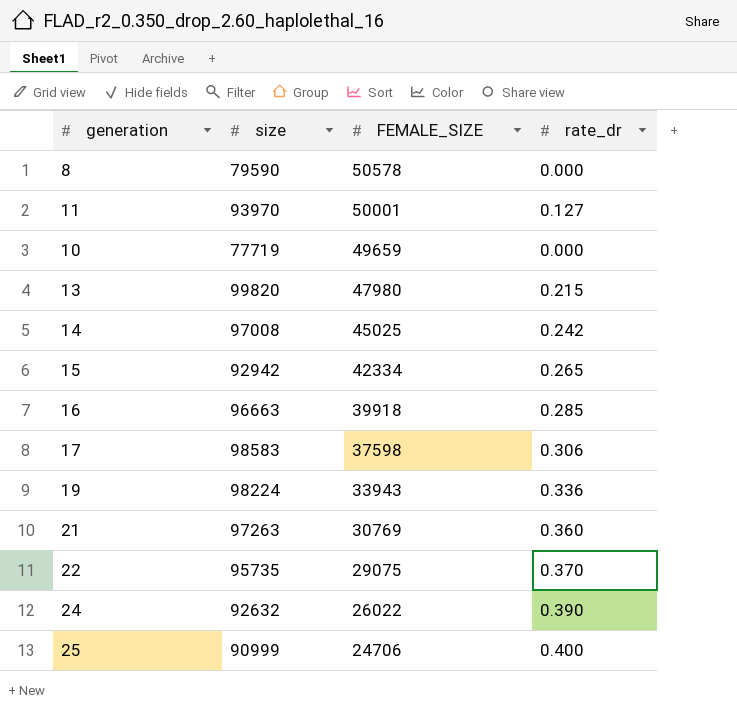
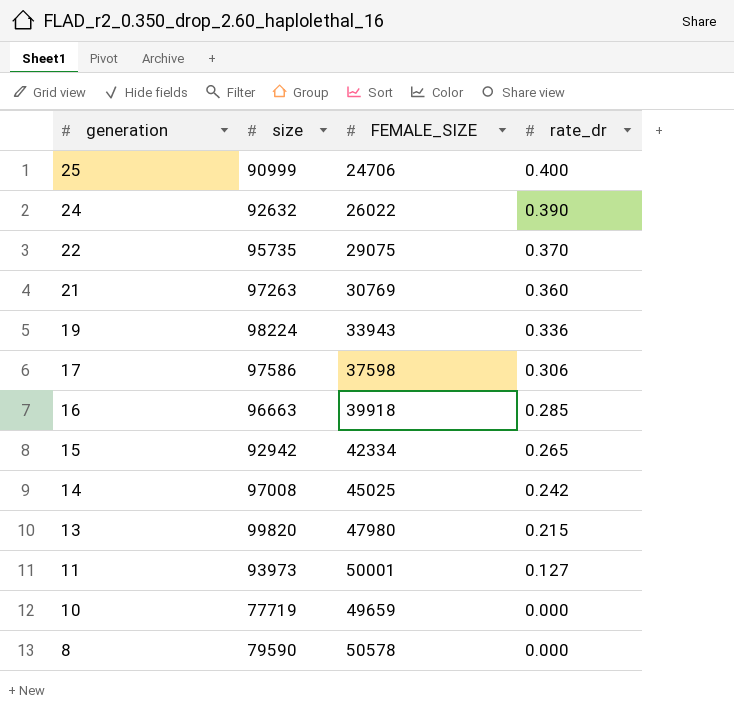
row order: FEMALE_SIZE descending -> generation descending
17 | size: 98583 -> 97586
11 | size: 93970 -> 93973

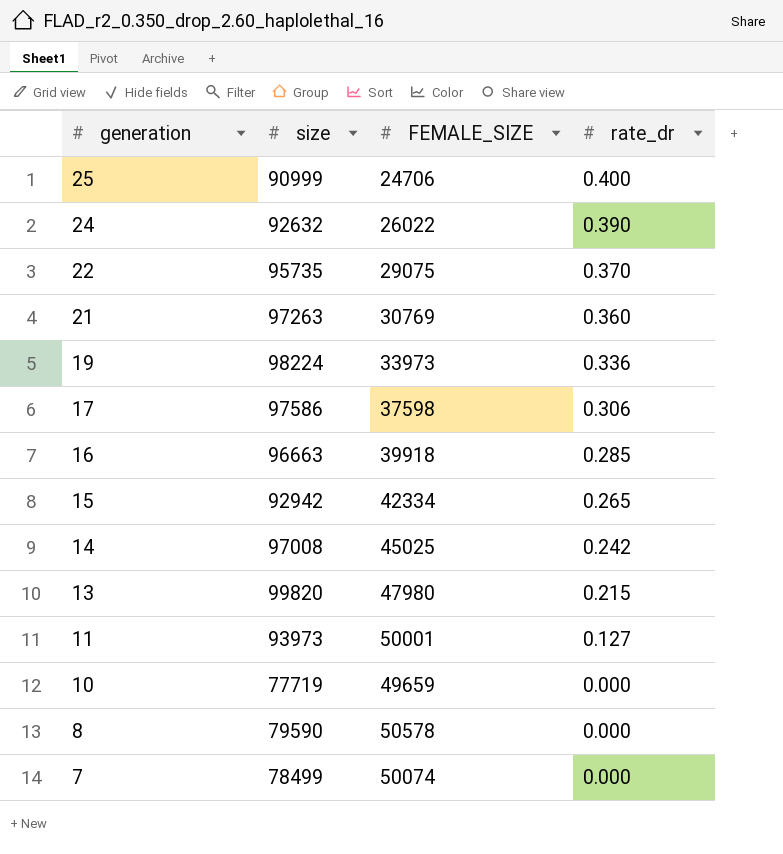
19 | FEMALE_SIZE: 33943 -> 33973
row 7: none -> 78499 | 50074 | 0.000

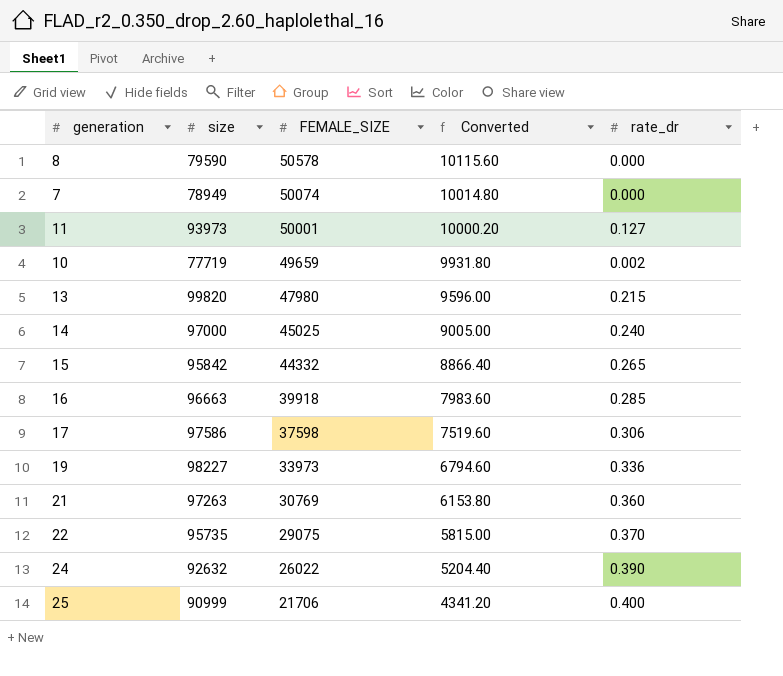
row order: generation descending -> FEMALE_SIZE descending
column Converted | formula: none -> [FEMALE_SIZE] * 0.2
7 | size: 78499 -> 78949
10 | rate_dr: 0.000 -> 0.002
14 | size: 97008 -> 97000
14 | rate_dr: 0.242 -> 0.240
15 | size: 92942 -> 95842
15 | FEMALE_SIZE: 42334 -> 44332
19 | size: 98224 -> 98227
25 | FEMALE_SIZE: 24706 -> 21706

